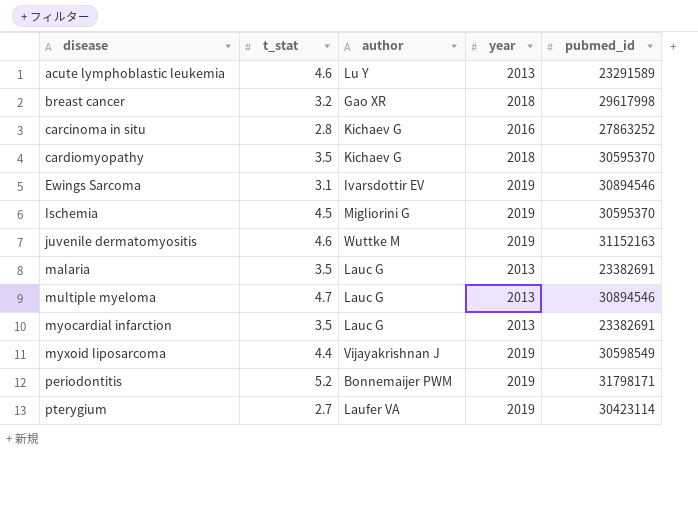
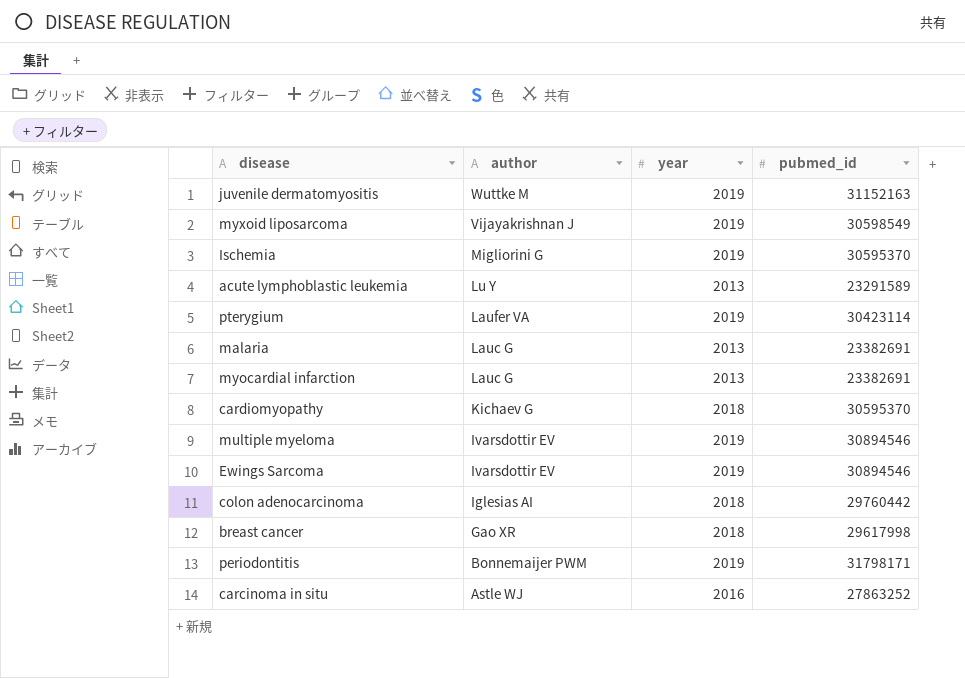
row order: disease ascending -> author descending
column t_stat | position: 2 -> none
multiple myeloma | author: Lauc G -> Ivarsdottir EV
multiple myeloma | year: 2013 -> 2019
row colon adenocarcinoma: none -> Iglesias AI | 2018 | 29760442
carcinoma in situ | author: Kichaev G -> Astle WJ

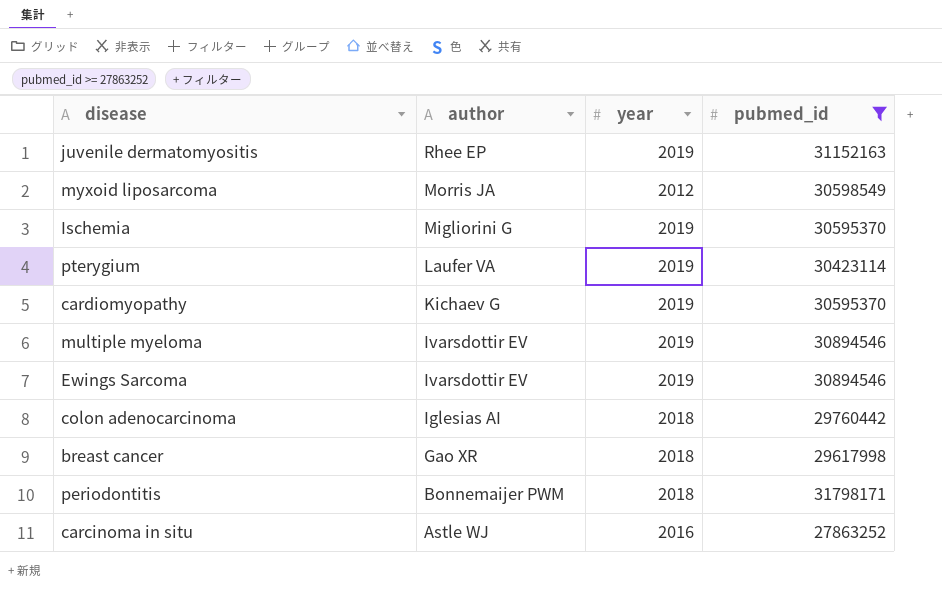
filter: none -> pubmed_id >= 27863252
juvenile dermatomyositis | author: Wuttke M -> Rhee EP
myxoid liposarcoma | author: Vijayakrishnan J -> Morris JA
myxoid liposarcoma | year: 2019 -> 2012
cardiomyopathy | year: 2018 -> 2019
periodontitis | year: 2019 -> 2018

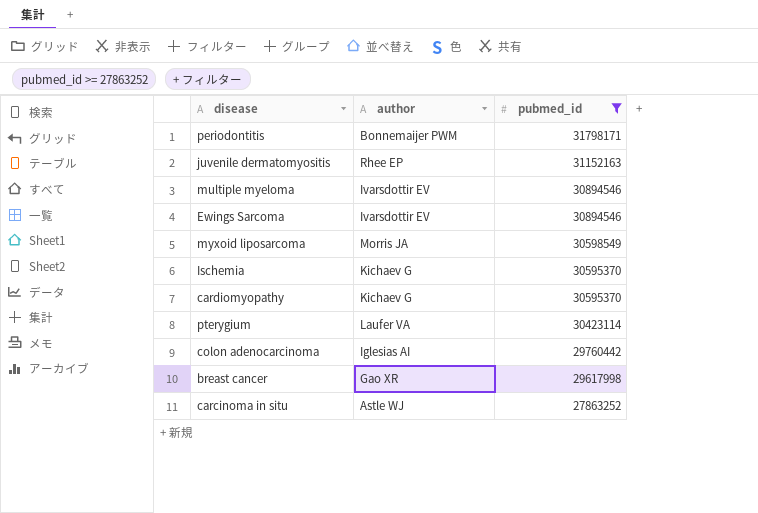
row order: author descending -> pubmed_id descending
column year | position: 3 -> none
Ischemia | author: Migliorini G -> Kichaev G

